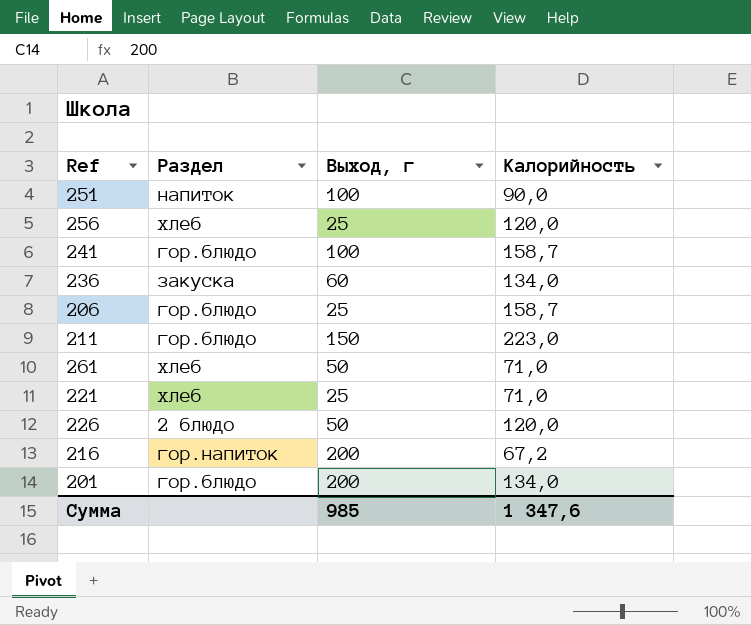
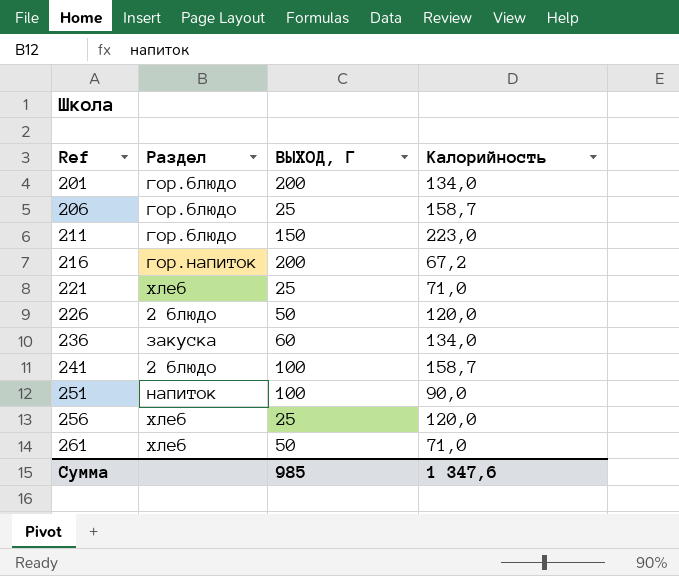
row order: none -> Ref ascending
column name: Выход, г -> ВЫХОД, Г
241 | Раздел: гор.блюдо -> 2 блюдо

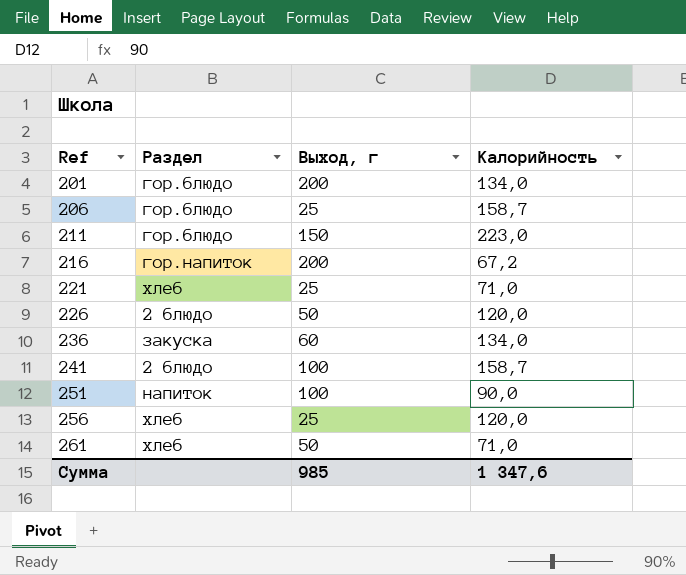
column name: ВЫХОД, Г -> Выход, г

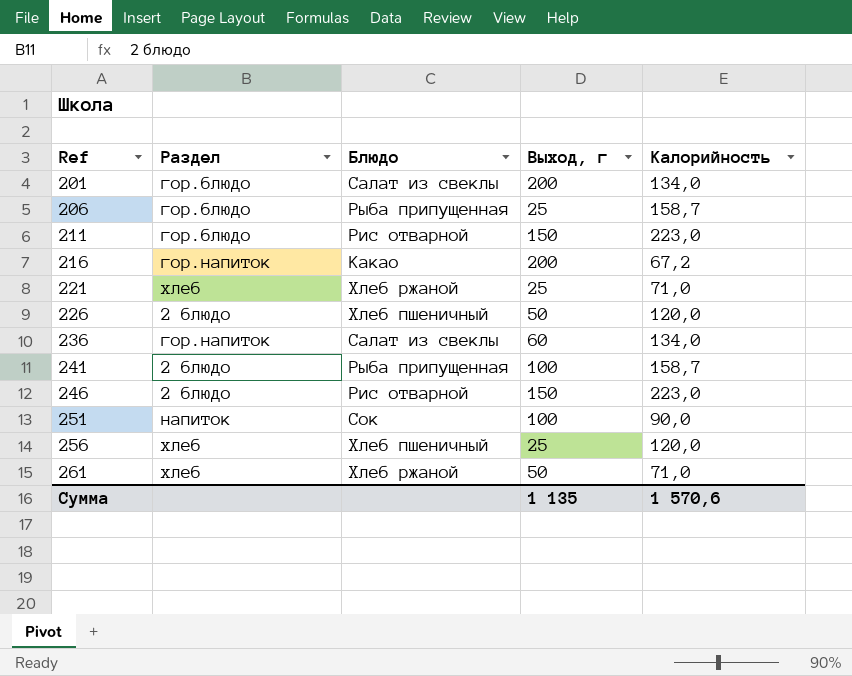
column Блюдо | position: none -> 3
236 | Раздел: закуска -> гор.напиток
row 246: none -> 2 блюдо | Рис отварной | 150 | 223,0
Сумма | Выход, г: 985 -> 1 135
Сумма | Калорийность: 1 347,6 -> 1 570,6

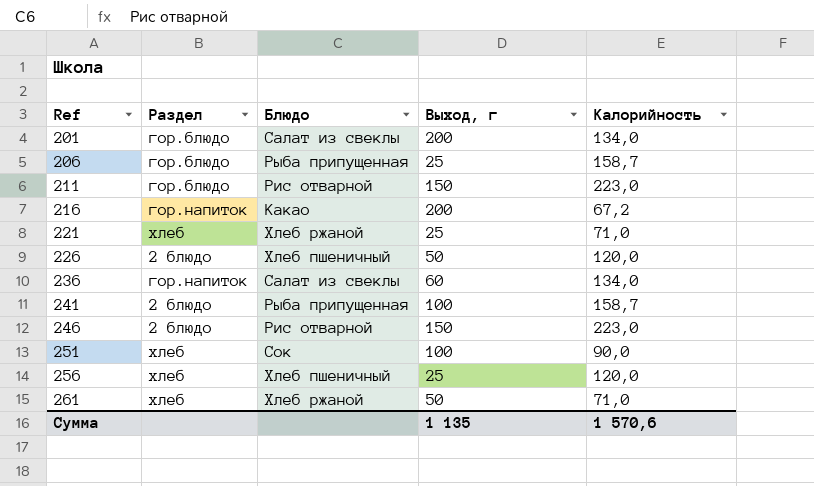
251 | Раздел: напиток -> хлеб

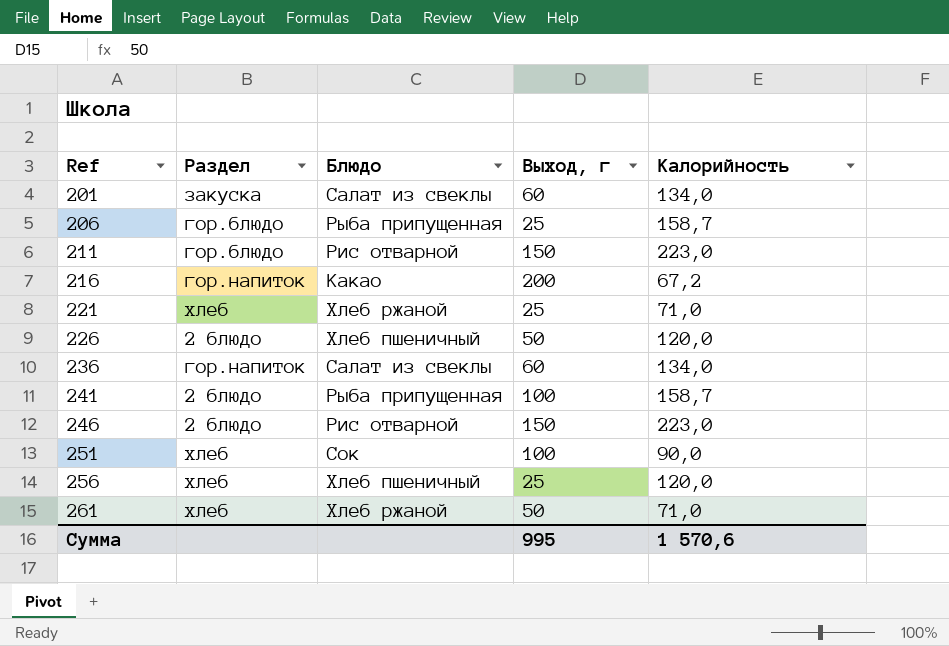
201 | Раздел: гор.блюдо -> закуска
201 | Выход, г: 200 -> 60
Сумма | Выход, г: 1 135 -> 995

